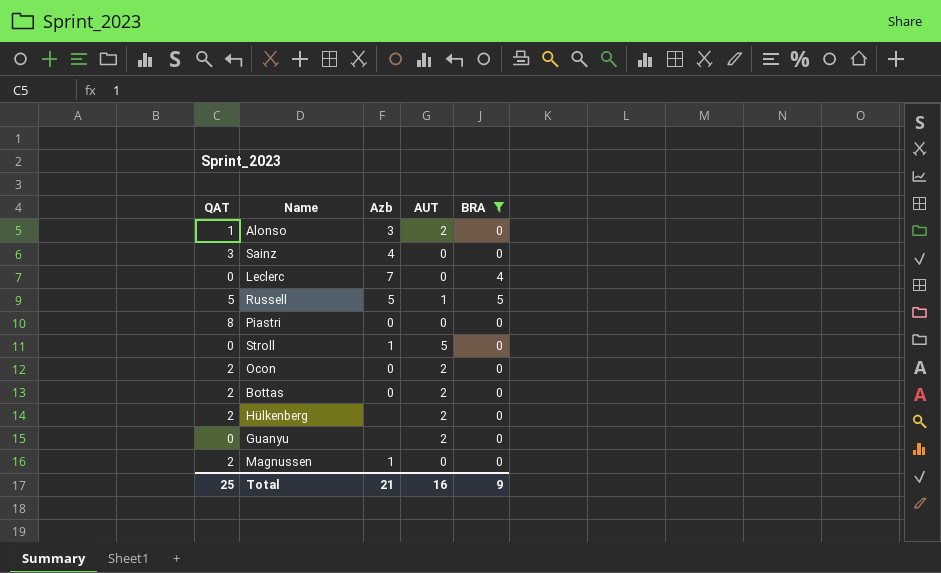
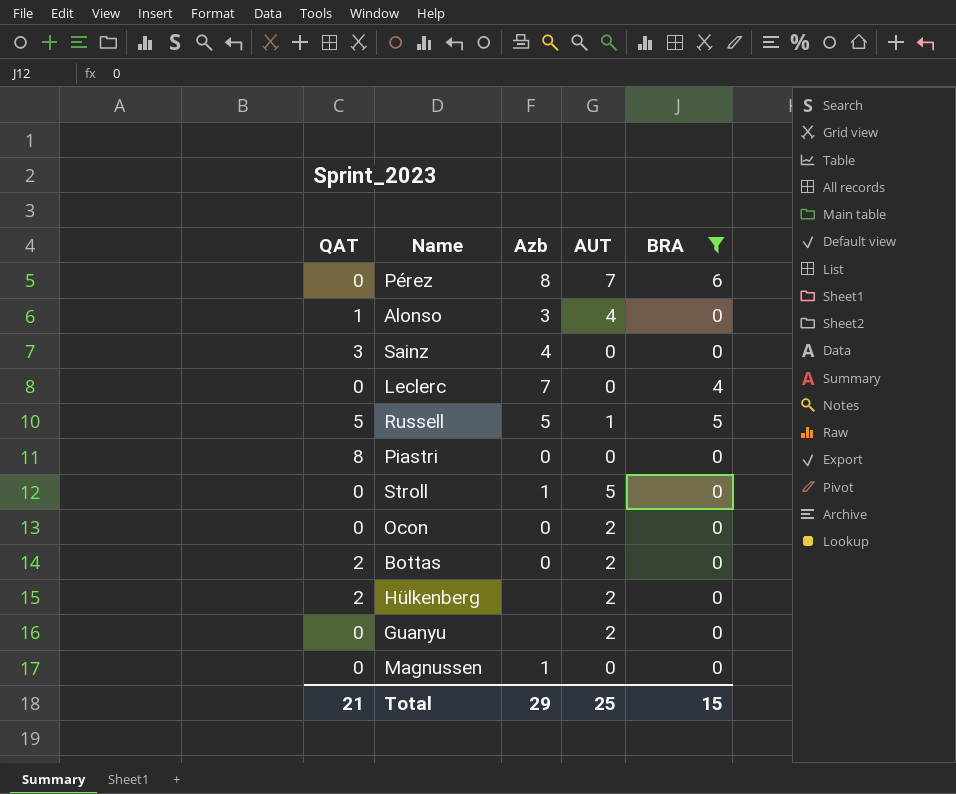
row Pérez: none -> 0 | 8 | 7 | 6
Alonso | AUT: 2 -> 4
Ocon | QAT: 2 -> 0
Magnussen | QAT: 2 -> 0
Total | QAT: 25 -> 21
Total | Azb: 21 -> 29
Total | AUT: 16 -> 25
Total | BRA: 9 -> 15

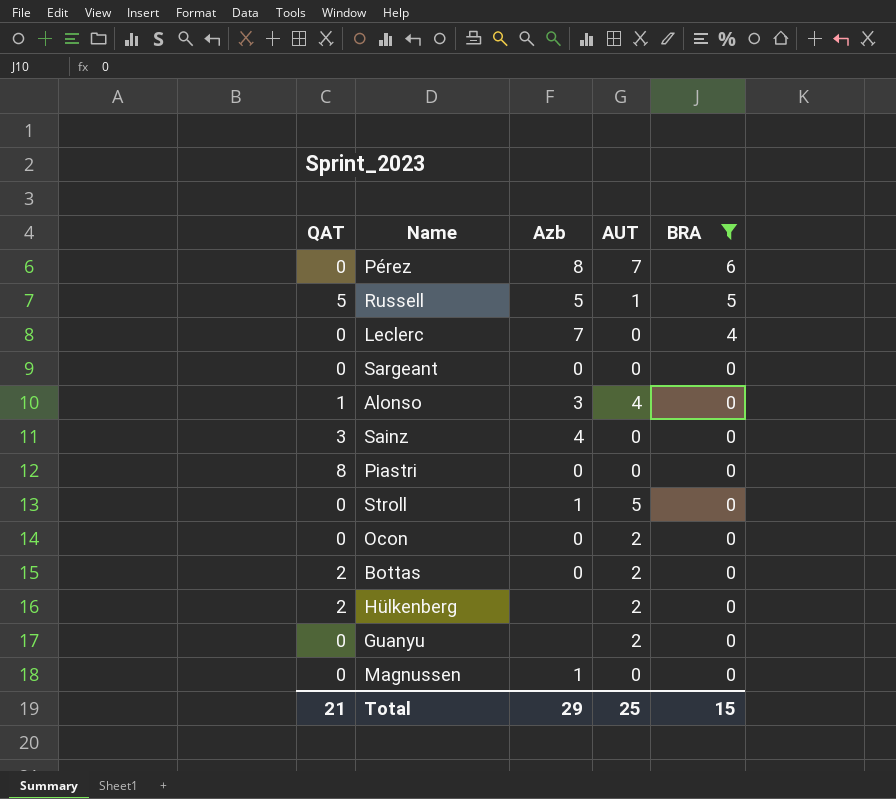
row order: none -> BRA descending
row Sargeant: none -> 0 | 0 | 0 | 0

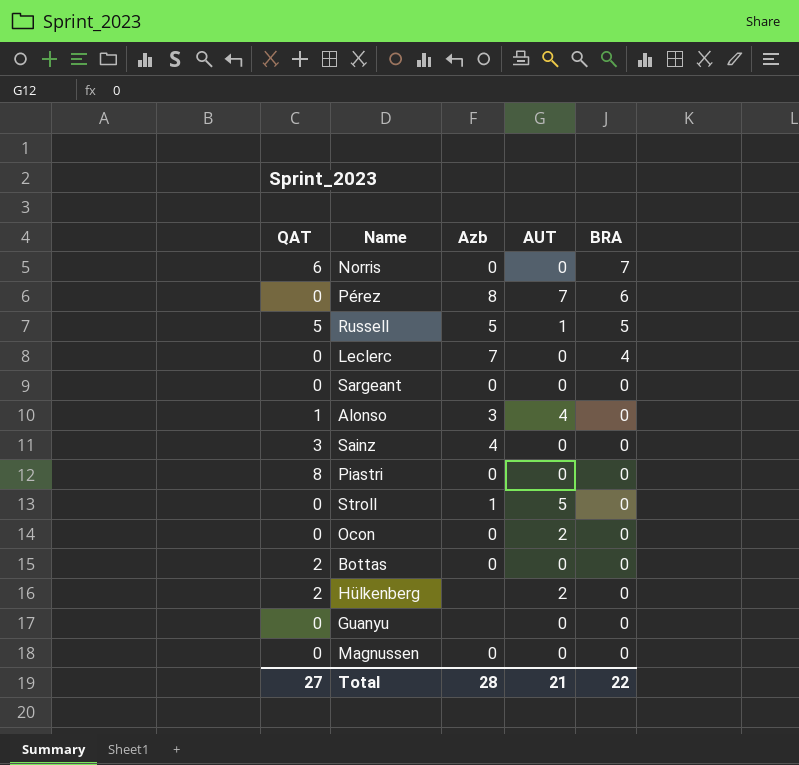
filter: BRA != 7 -> none
Bottas | AUT: 2 -> 0
Guanyu | AUT: 2 -> 0
Magnussen | Azb: 1 -> 0
Total | QAT: 21 -> 27
Total | Azb: 29 -> 28
Total | AUT: 25 -> 21
Total | BRA: 15 -> 22

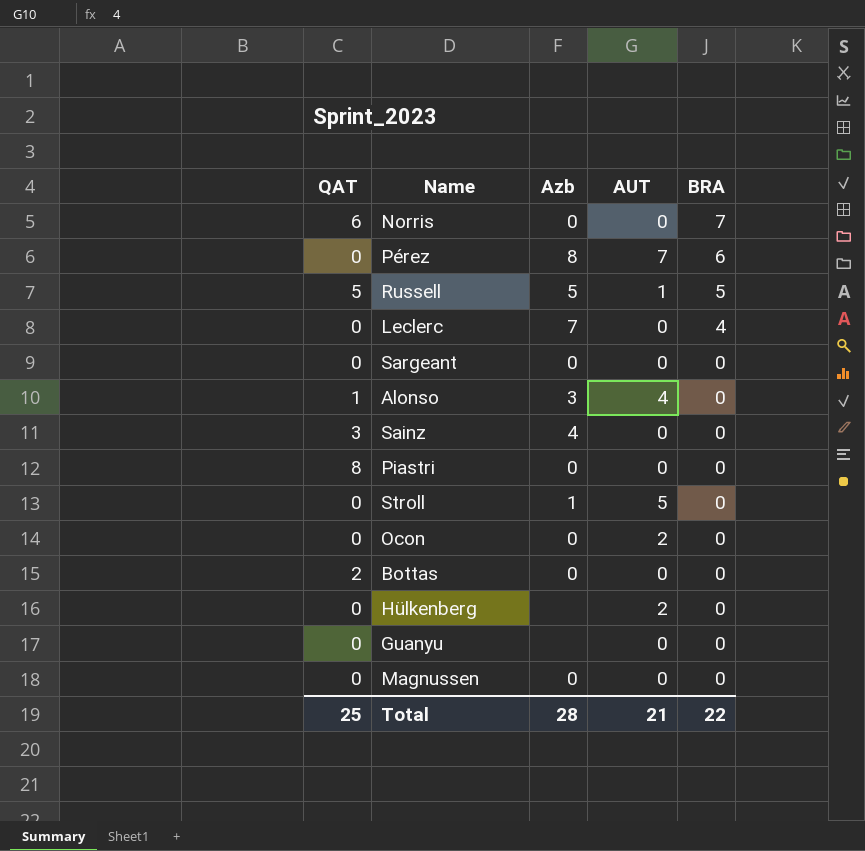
Hülkenberg | QAT: 2 -> 0
Total | QAT: 27 -> 25

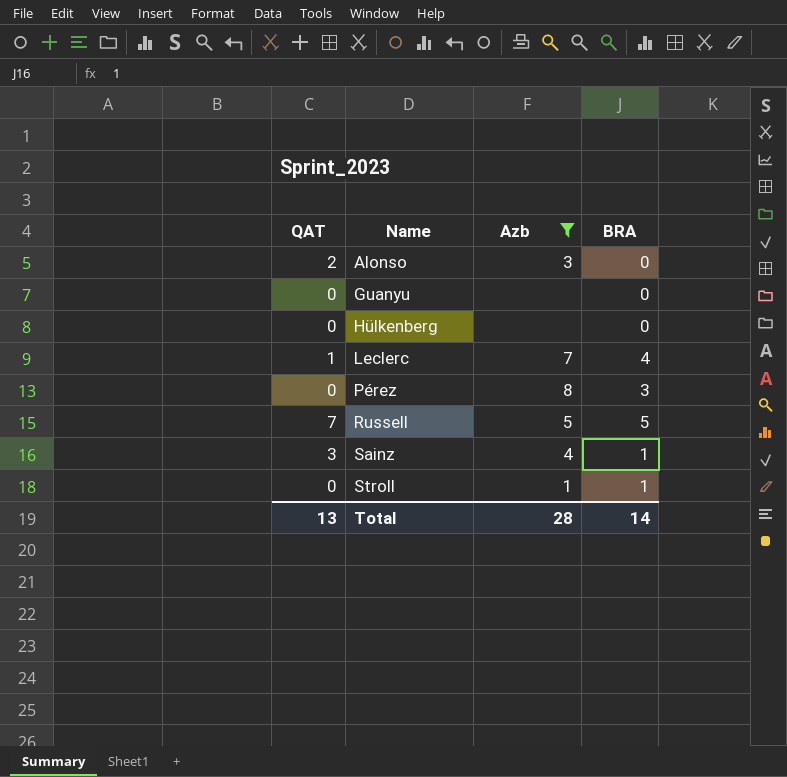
filter: none -> Azb != 0
row order: BRA descending -> Name ascending
column AUT | position: 4 -> none
Alonso | QAT: 1 -> 2
Leclerc | QAT: 0 -> 1
Pérez | BRA: 6 -> 3
Russell | QAT: 5 -> 7
Sainz | BRA: 0 -> 1
Stroll | BRA: 0 -> 1
Total | QAT: 25 -> 13
Total | BRA: 22 -> 14

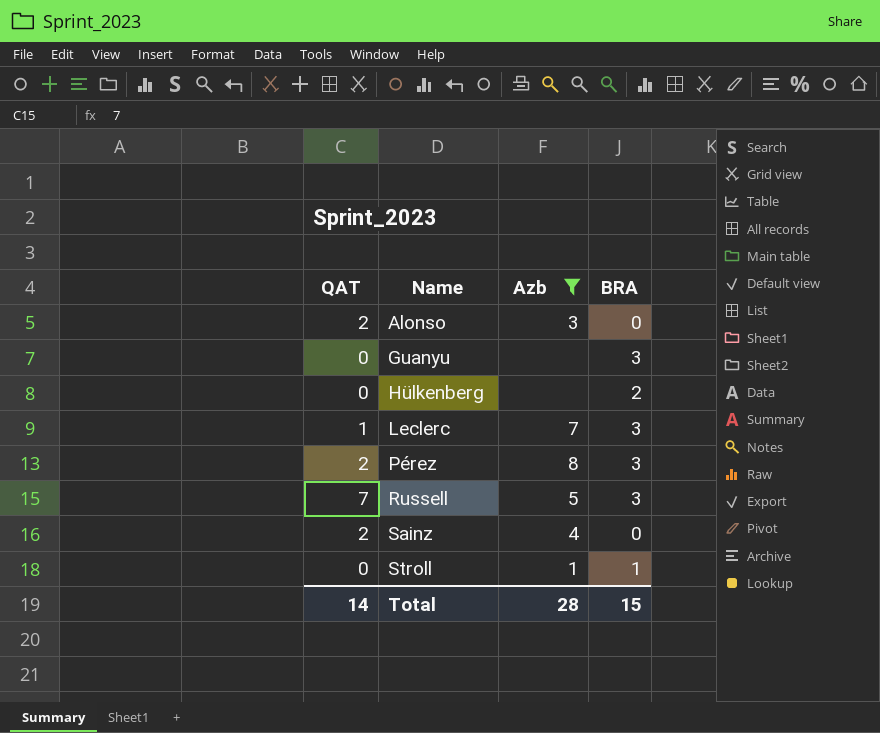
Guanyu | BRA: 0 -> 3
Hülkenberg | BRA: 0 -> 2
Leclerc | BRA: 4 -> 3
Pérez | QAT: 0 -> 2
Russell | BRA: 5 -> 3
Sainz | QAT: 3 -> 2
Sainz | BRA: 1 -> 0
Total | QAT: 13 -> 14
Total | BRA: 14 -> 15

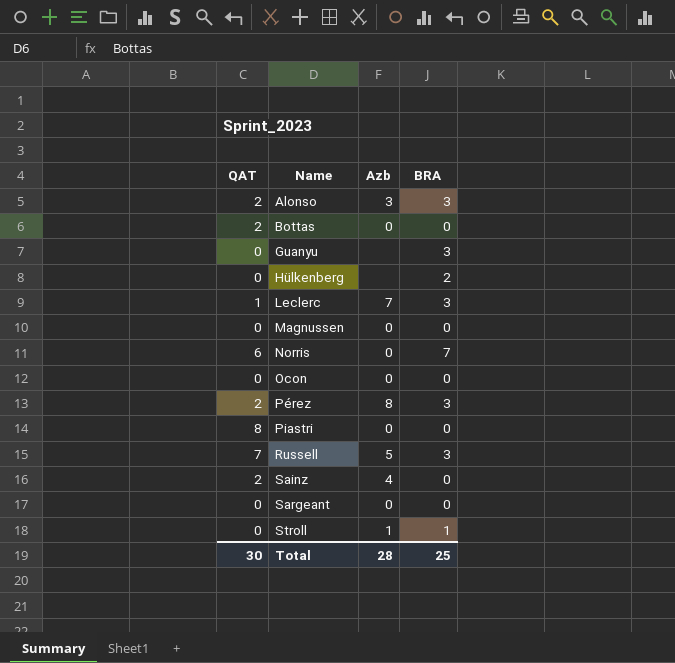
filter: Azb != 0 -> none
Alonso | BRA: 0 -> 3
Total | QAT: 14 -> 30
Total | BRA: 15 -> 25

